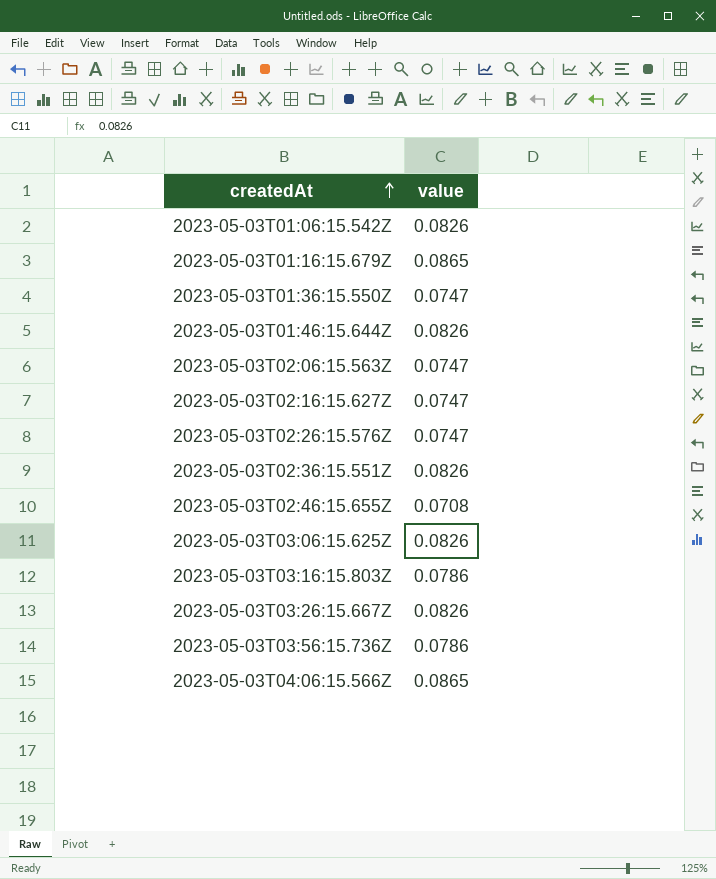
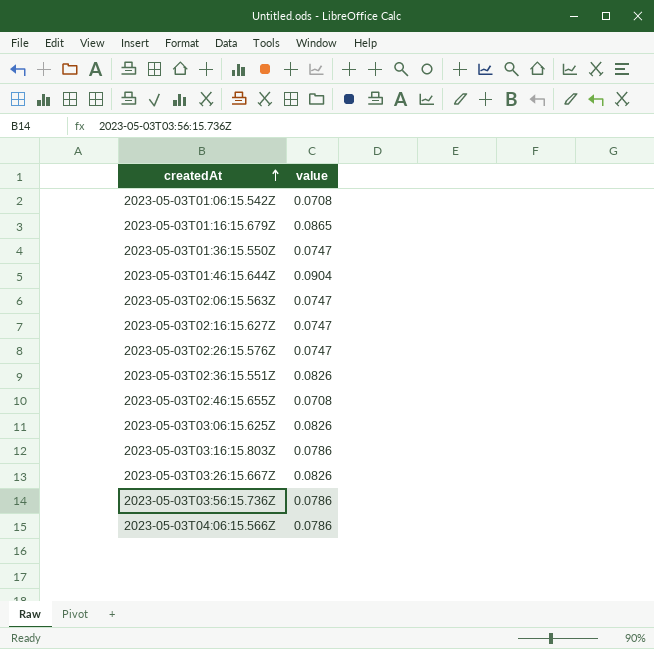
2023-05-03T01:06:15.542Z | value: 0.0826 -> 0.0708
2023-05-03T01:46:15.644Z | value: 0.0826 -> 0.0904
2023-05-03T04:06:15.566Z | value: 0.0865 -> 0.0786

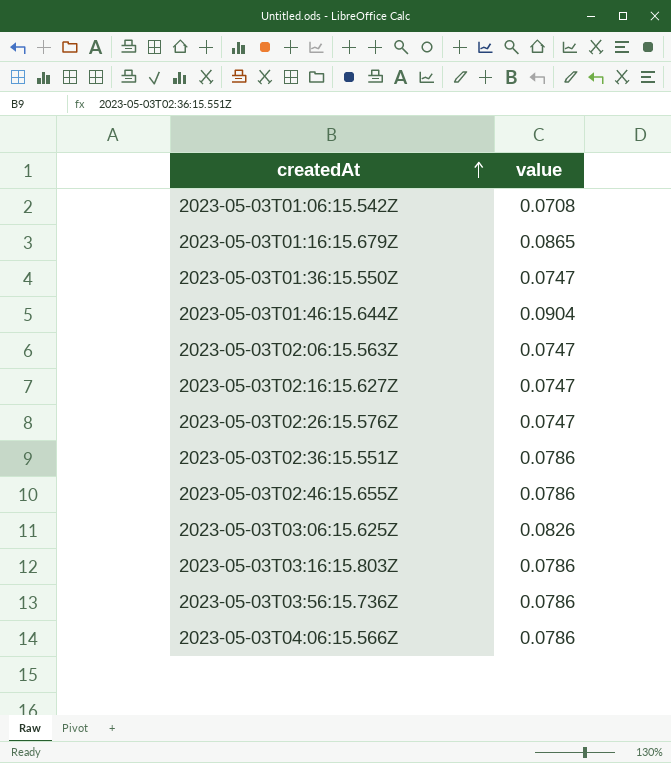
row 2023-05-03T03:26:15.667Z: 0.0826 -> none
2023-05-03T02:36:15.551Z | value: 0.0826 -> 0.0786
2023-05-03T02:46:15.655Z | value: 0.0708 -> 0.0786

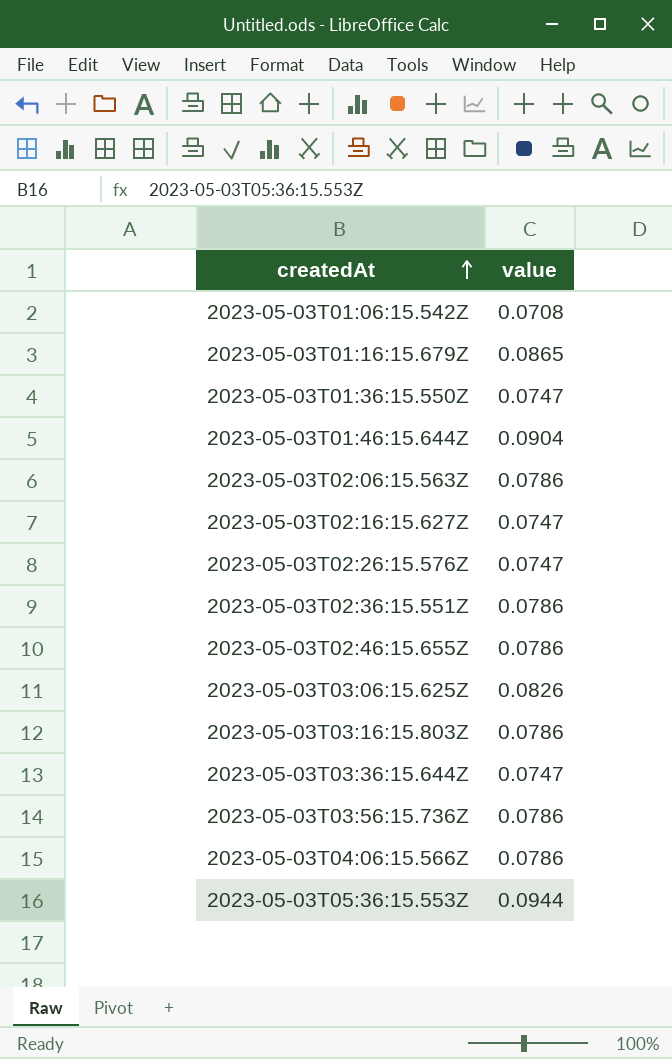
2023-05-03T02:06:15.563Z | value: 0.0747 -> 0.0786
row 2023-05-03T03:36:15.644Z: none -> 0.0747
row 2023-05-03T05:36:15.553Z: none -> 0.0944

